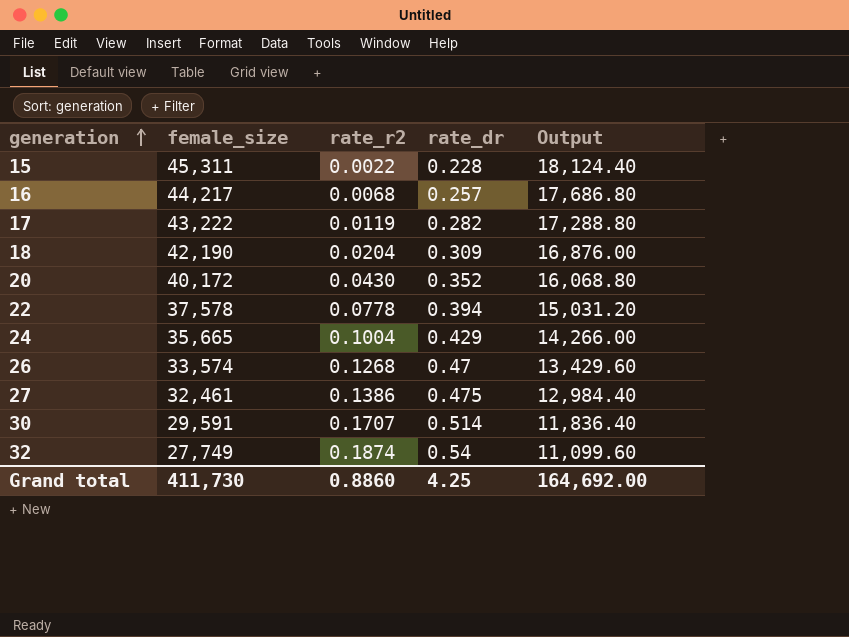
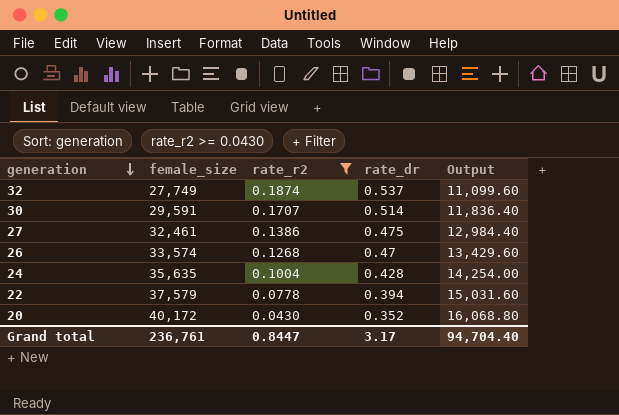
filter: none -> rate_r2 >= 0.0430
row order: generation ascending -> generation descending
32 | rate_dr: 0.54 -> 0.537
24 | female_size: 35,665 -> 35,635
24 | rate_dr: 0.429 -> 0.428
24 | Output: 14,266.00 -> 14,254.00
22 | female_size: 37,578 -> 37,579
22 | Output: 15,031.20 -> 15,031.60
Grand total | female_size: 411,730 -> 236,761
Grand total | rate_r2: 0.8860 -> 0.8447
Grand total | rate_dr: 4.25 -> 3.17
Grand total | Output: 164,692.00 -> 94,704.40

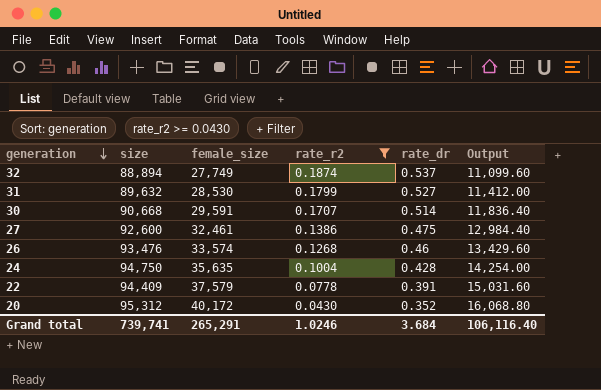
column size | position: none -> 2
row 31: none -> 89,632 | 28,530 | 0.1799 | 0.527 | 11,412.00
26 | rate_dr: 0.47 -> 0.46
22 | rate_dr: 0.394 -> 0.391
Grand total | female_size: 236,761 -> 265,291
Grand total | rate_r2: 0.8447 -> 1.0246
Grand total | rate_dr: 3.17 -> 3.684
Grand total | Output: 94,704.40 -> 106,116.40

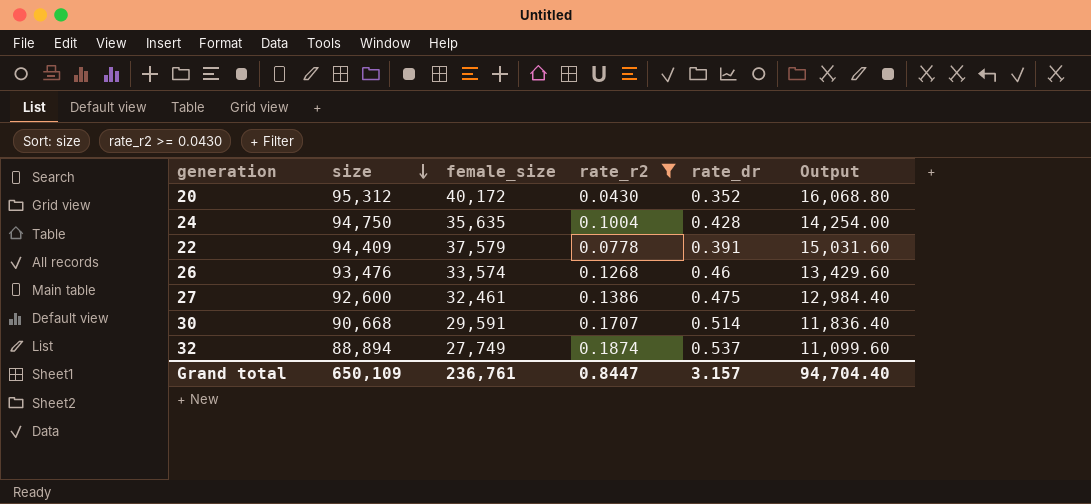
row order: generation descending -> size descending
row 31: 89,632 | 28,530 | 0.1799 | 0.527 | 11,412.00 -> none
Grand total | size: 739,741 -> 650,109
Grand total | female_size: 265,291 -> 236,761
Grand total | rate_r2: 1.0246 -> 0.8447
Grand total | rate_dr: 3.684 -> 3.157
Grand total | Output: 106,116.40 -> 94,704.40

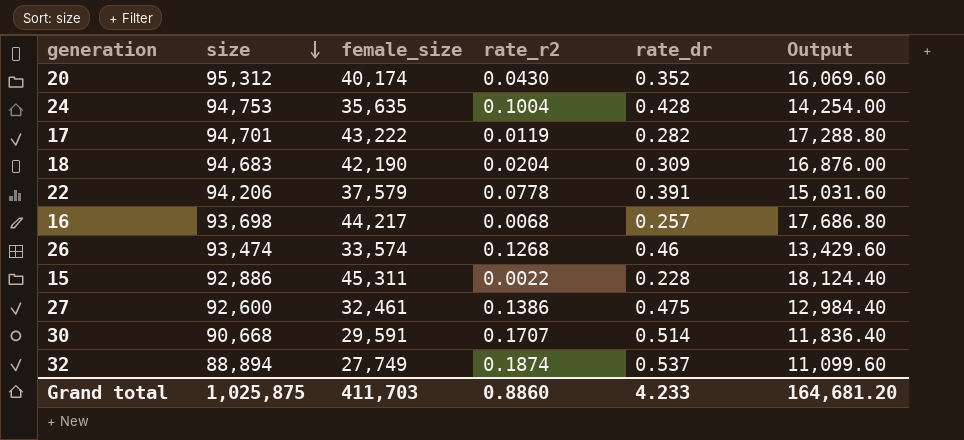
filter: rate_r2 >= 0.0430 -> none
20 | female_size: 40,172 -> 40,174
20 | Output: 16,068.80 -> 16,069.60
24 | size: 94,750 -> 94,753
22 | size: 94,409 -> 94,206
26 | size: 93,476 -> 93,474
Grand total | size: 650,109 -> 1,025,875
Grand total | female_size: 236,761 -> 411,703
Grand total | rate_r2: 0.8447 -> 0.8860
Grand total | rate_dr: 3.157 -> 4.233
Grand total | Output: 94,704.40 -> 164,681.20

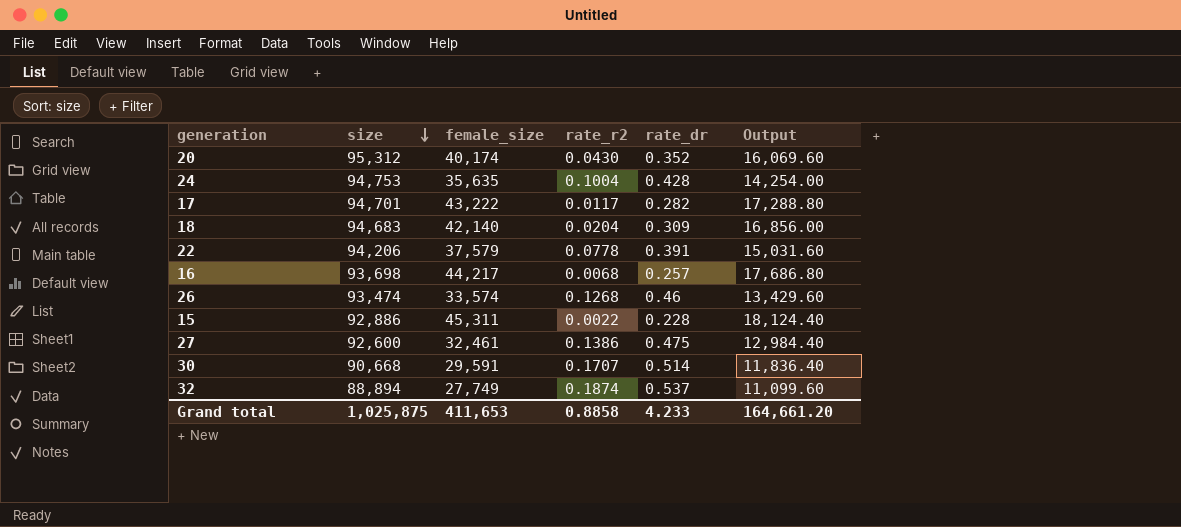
17 | rate_r2: 0.0119 -> 0.0117
18 | female_size: 42,190 -> 42,140
18 | Output: 16,876.00 -> 16,856.00
Grand total | female_size: 411,703 -> 411,653
Grand total | rate_r2: 0.8860 -> 0.8858
Grand total | Output: 164,681.20 -> 164,661.20

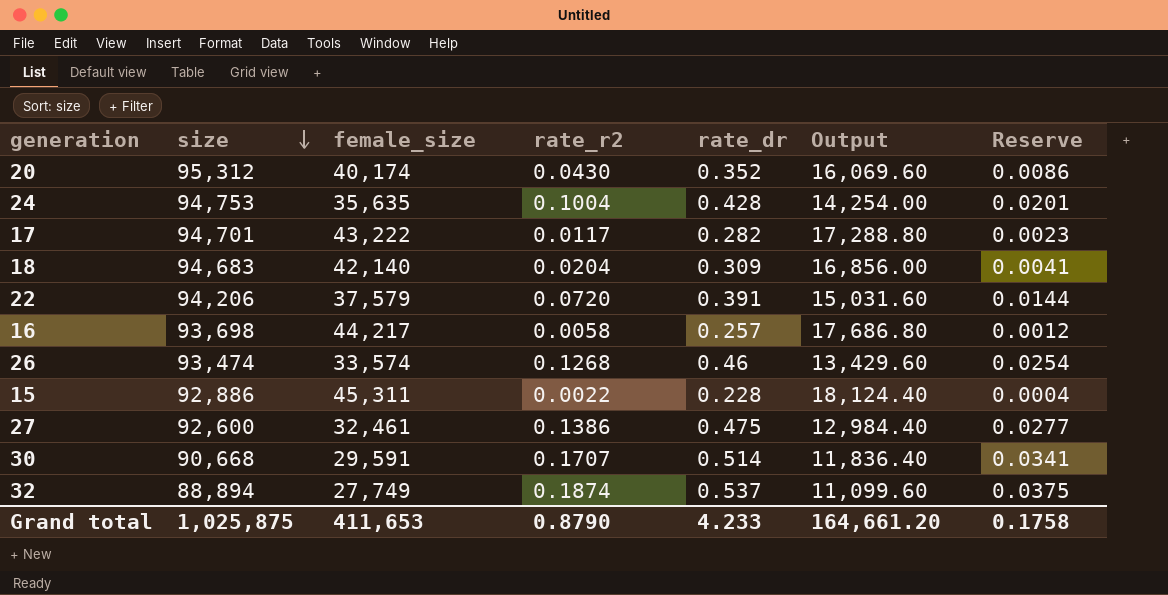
column Reserve | formula: none -> [rate_r2] * 0.2
22 | rate_r2: 0.0778 -> 0.0720
16 | rate_r2: 0.0068 -> 0.0058
Grand total | rate_r2: 0.8858 -> 0.8790

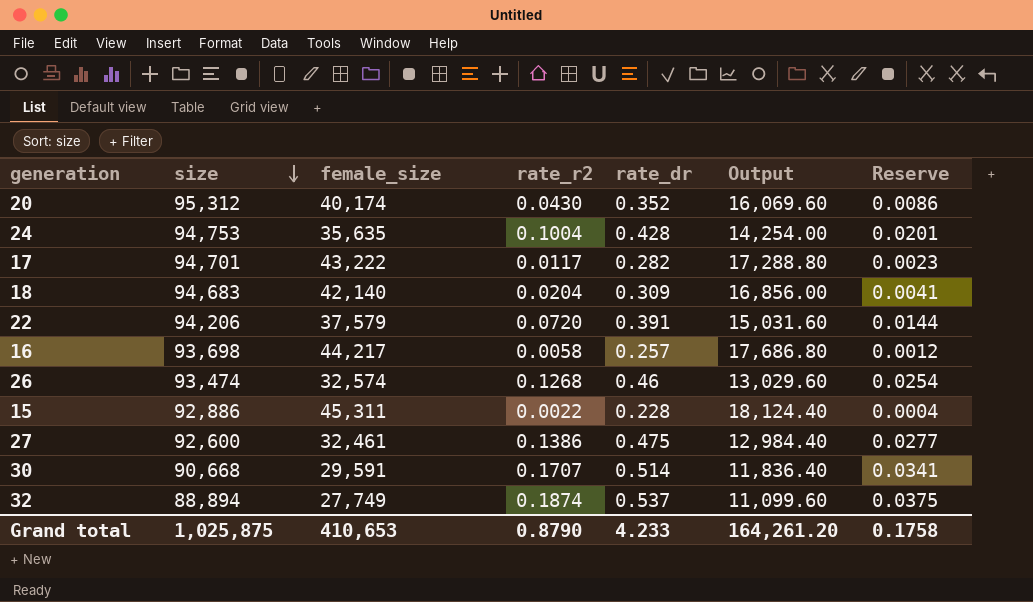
26 | female_size: 33,574 -> 32,574
26 | Output: 13,429.60 -> 13,029.60
Grand total | female_size: 411,653 -> 410,653
Grand total | Output: 164,661.20 -> 164,261.20

